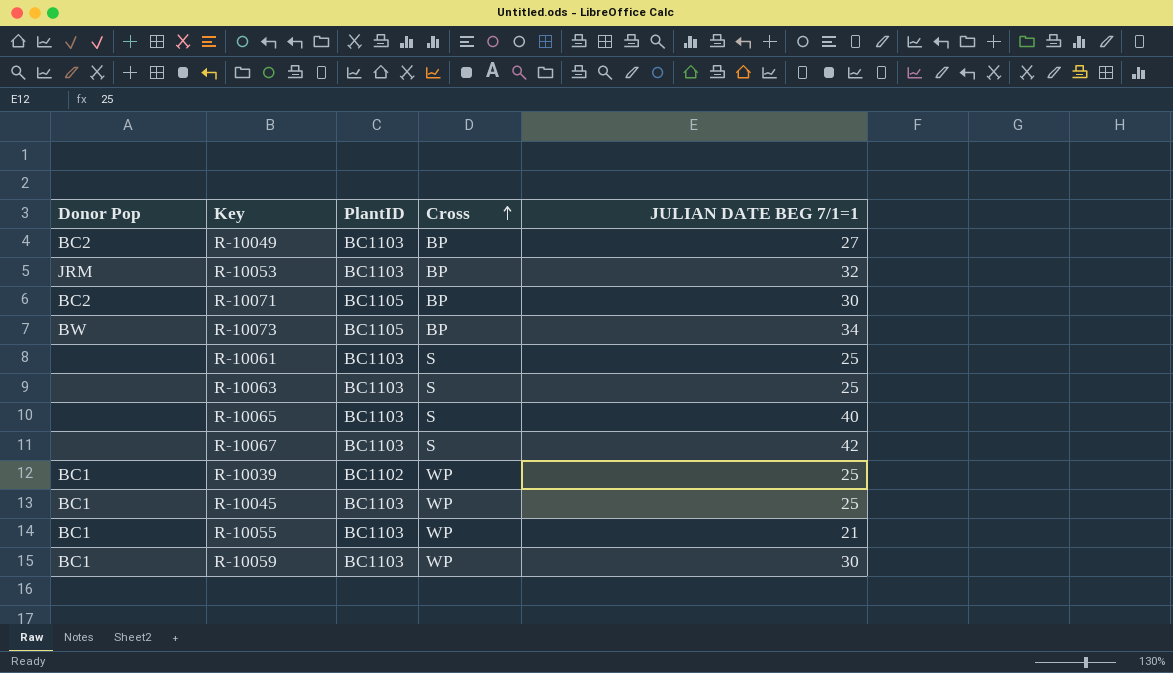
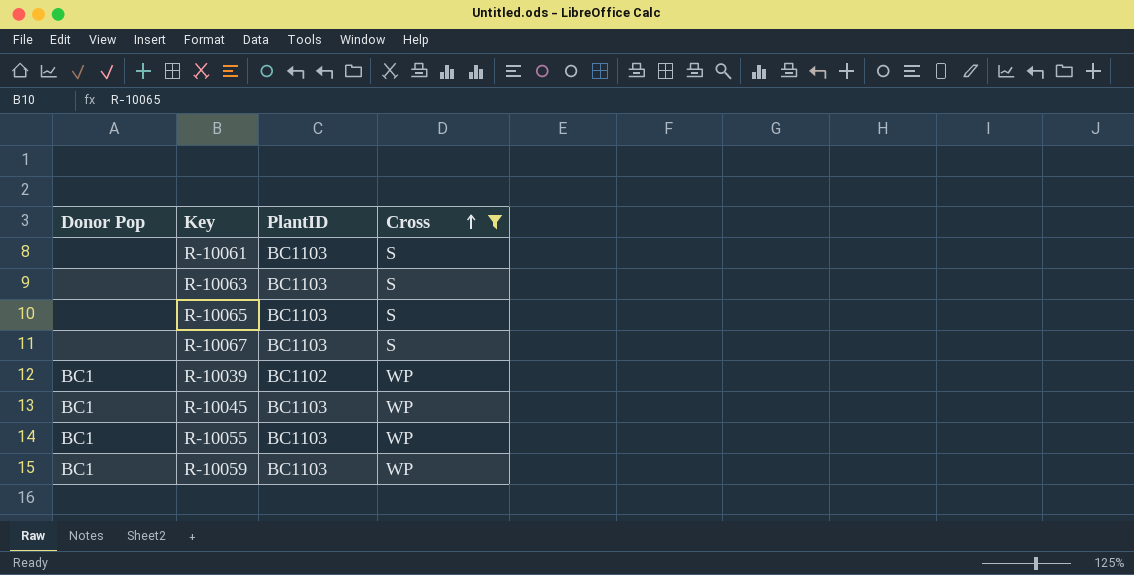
filter: none -> Cross != BP
column JULIAN DATE BEG 7/1=1 | position: 5 -> none

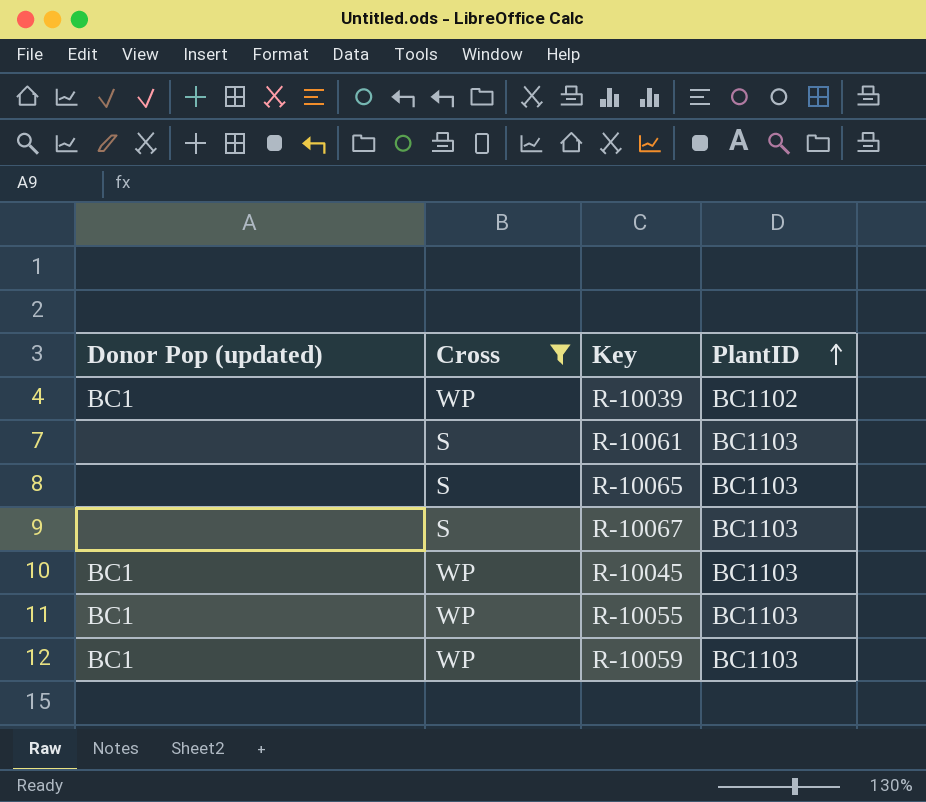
row order: Cross ascending -> PlantID ascending
column name: Donor Pop -> Donor Pop (updated)
column Cross | position: 4 -> 2
row R-10063: none | BC1103 | S -> none

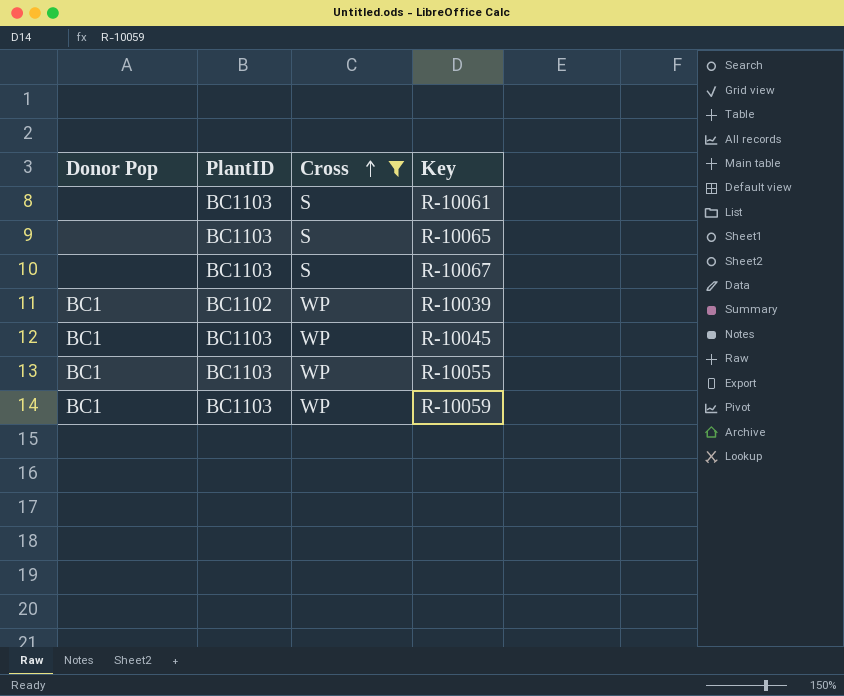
row order: PlantID ascending -> Cross ascending
column name: Donor Pop (updated) -> Donor Pop
column PlantID | position: 4 -> 2

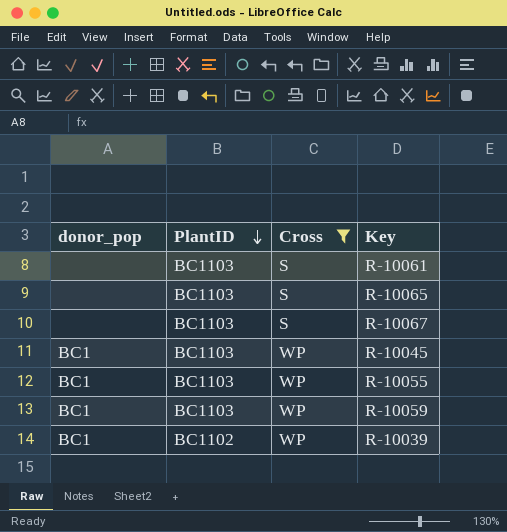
row order: Cross ascending -> PlantID descending
column name: Donor Pop -> donor_pop

